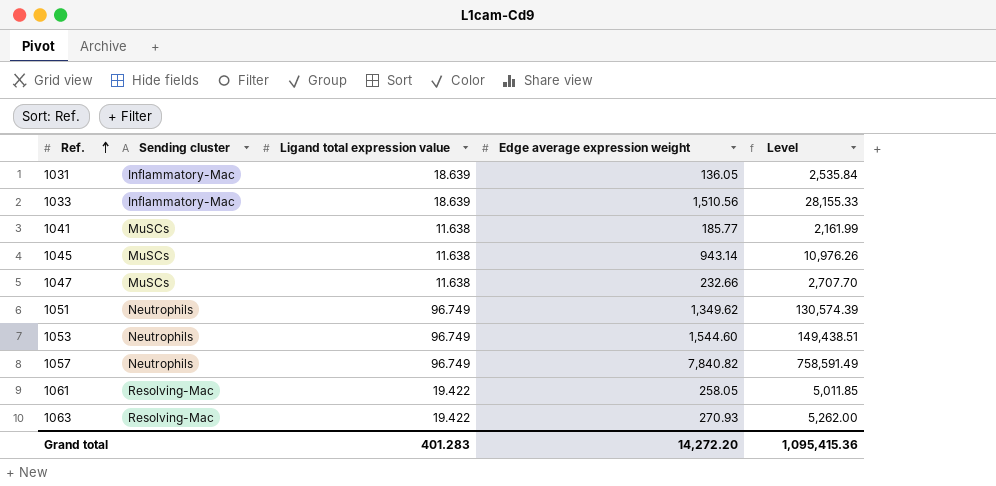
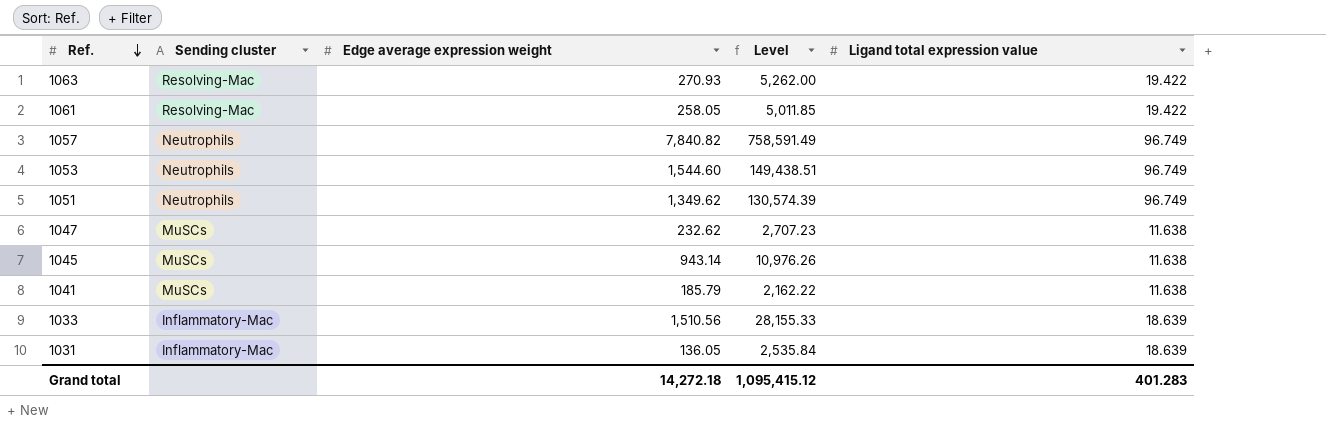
row order: Ref. ascending -> Ref. descending
column Ligand total expression value | position: 3 -> 5
1047 | Edge average expression weight: 232.66 -> 232.62
1047 | Level: 2,707.70 -> 2,707.23
1041 | Edge average expression weight: 185.77 -> 185.79
1041 | Level: 2,161.99 -> 2,162.22
Grand total | Edge average expression weight: 14,272.20 -> 14,272.18
Grand total | Level: 1,095,415.36 -> 1,095,415.12

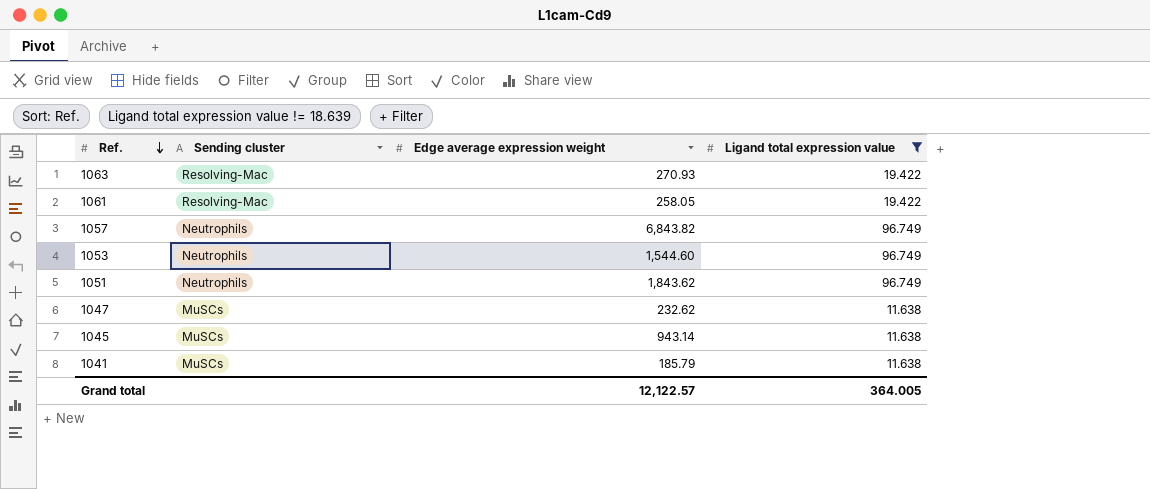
filter: none -> Ligand total expression value != 18.639
column Level | formula: [Edge average expression weight] * [Ligand total expression value] -> none
1057 | Edge average expression weight: 7,840.82 -> 6,843.82
1051 | Edge average expression weight: 1,349.62 -> 1,843.62
Grand total | Edge average expression weight: 14,272.18 -> 12,122.57
Grand total | Ligand total expression value: 401.283 -> 364.005

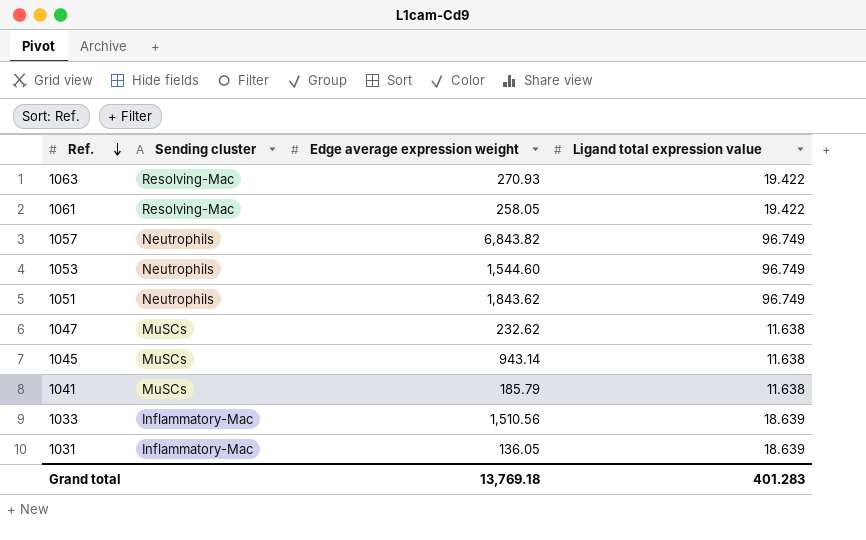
filter: Ligand total expression value != 18.639 -> none
Grand total | Edge average expression weight: 12,122.57 -> 13,769.18
Grand total | Ligand total expression value: 364.005 -> 401.283

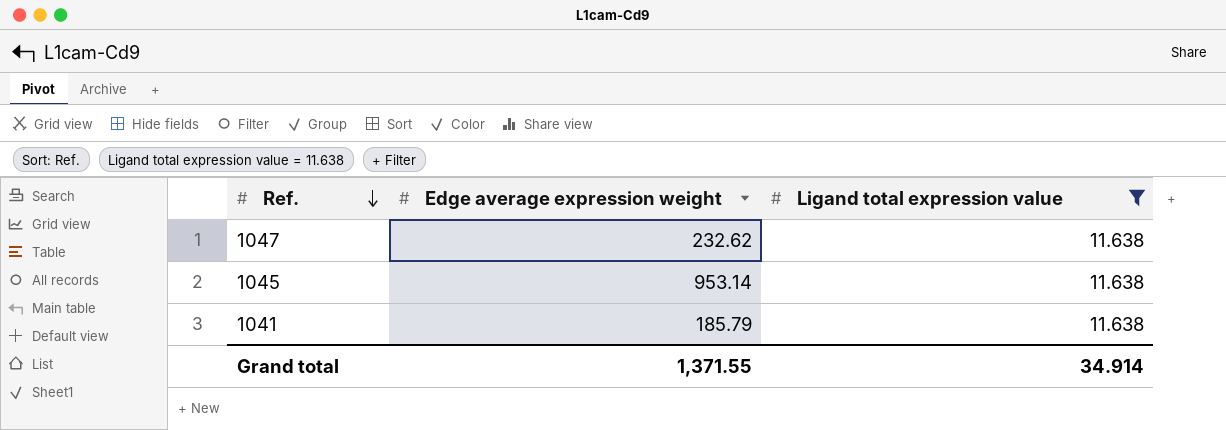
filter: none -> Ligand total expression value = 11.638
column Sending cluster | position: 2 -> none
1045 | Edge average expression weight: 943.14 -> 953.14
Grand total | Edge average expression weight: 13,769.18 -> 1,371.55
Grand total | Ligand total expression value: 401.283 -> 34.914

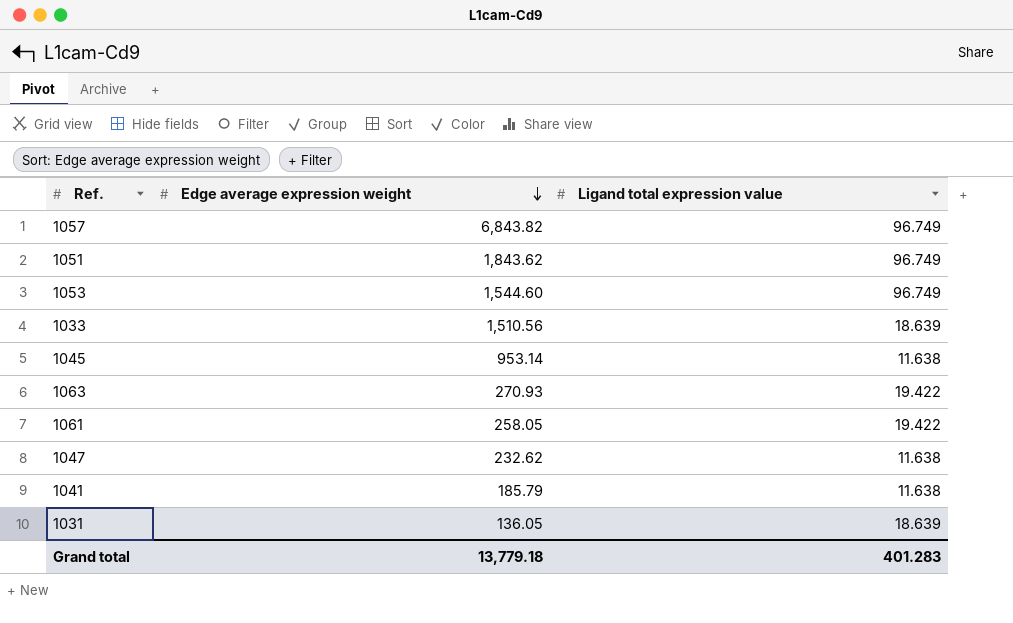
filter: Ligand total expression value = 11.638 -> none
row order: Ref. descending -> Edge average expression weight descending
Grand total | Edge average expression weight: 1,371.55 -> 13,779.18
Grand total | Ligand total expression value: 34.914 -> 401.283

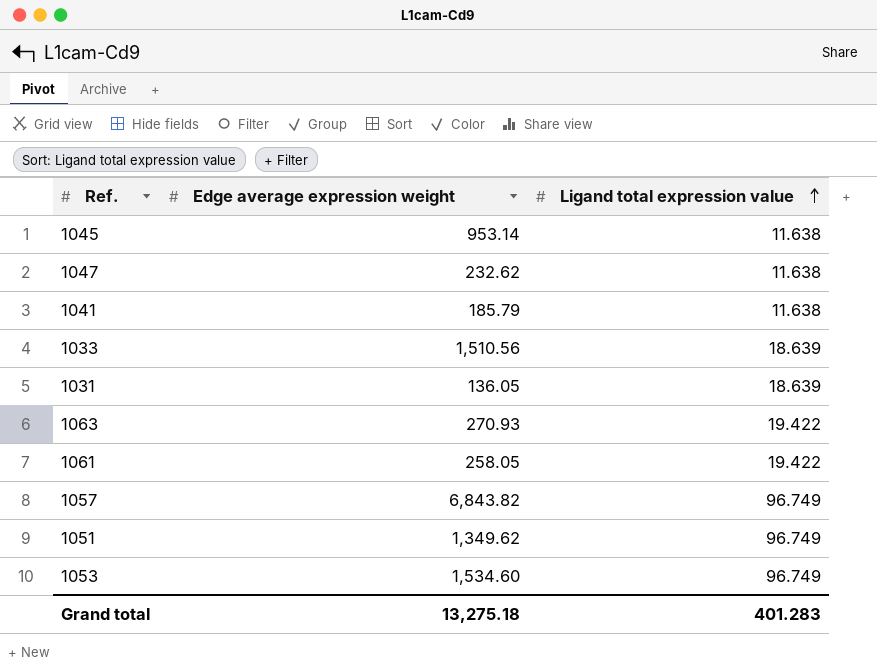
row order: Edge average expression weight descending -> Ligand total expression value ascending
1051 | Edge average expression weight: 1,843.62 -> 1,349.62
1053 | Edge average expression weight: 1,544.60 -> 1,534.60
Grand total | Edge average expression weight: 13,779.18 -> 13,275.18

